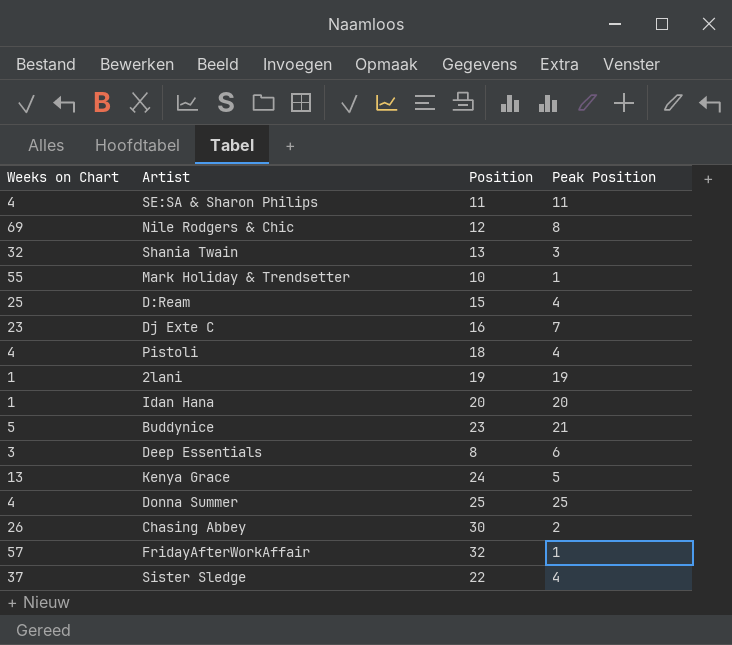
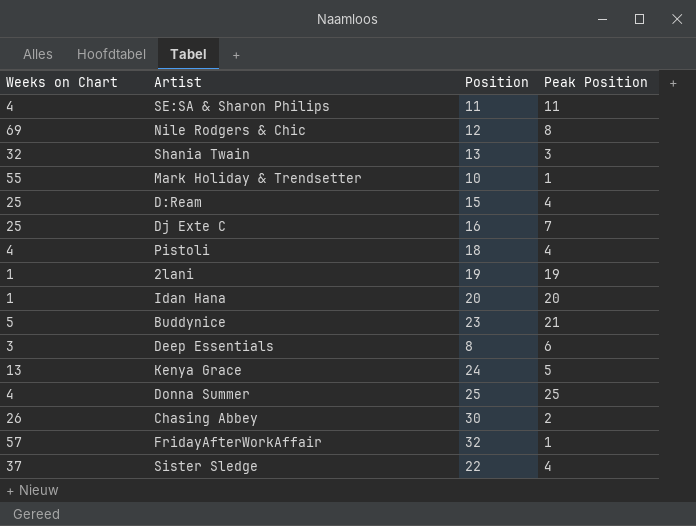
Dj Exte C | Weeks on Chart: 23 -> 25

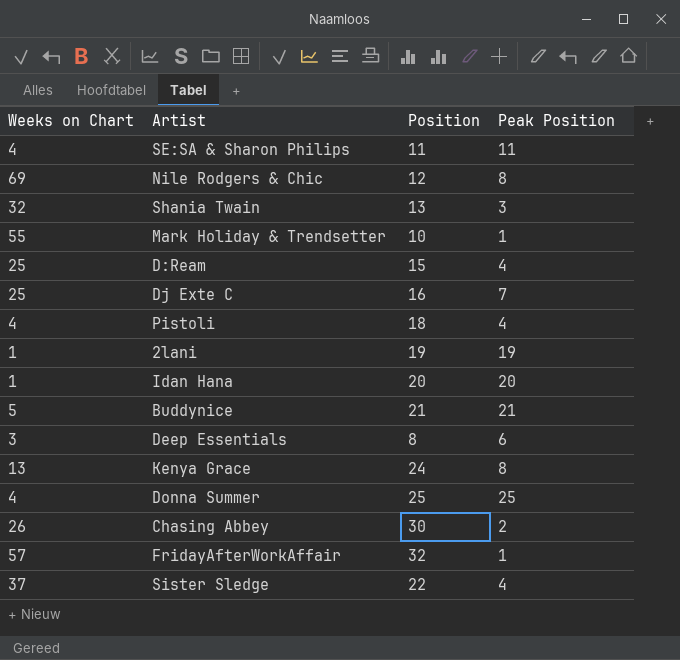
Buddynice | Position: 23 -> 21
Kenya Grace | Peak Position: 5 -> 8

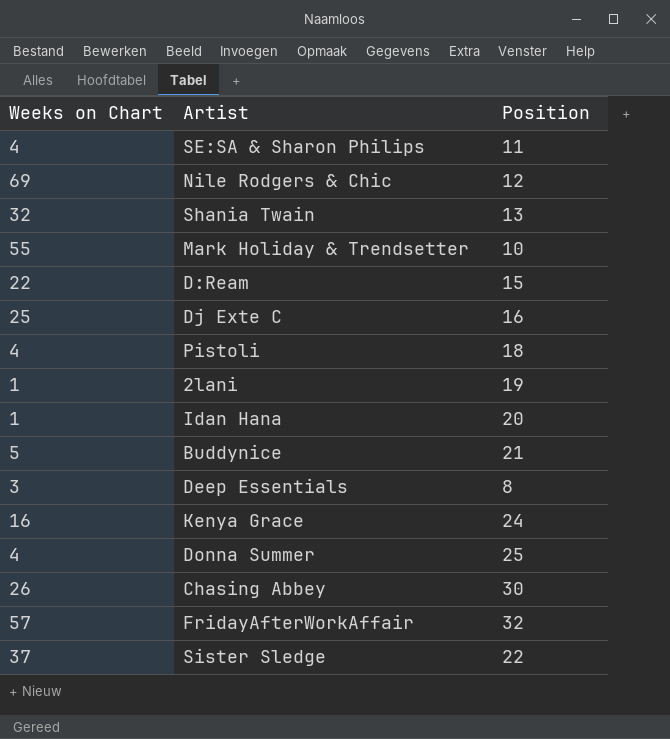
column Peak Position | position: 4 -> none
D:Ream | Weeks on Chart: 25 -> 22
Kenya Grace | Weeks on Chart: 13 -> 16

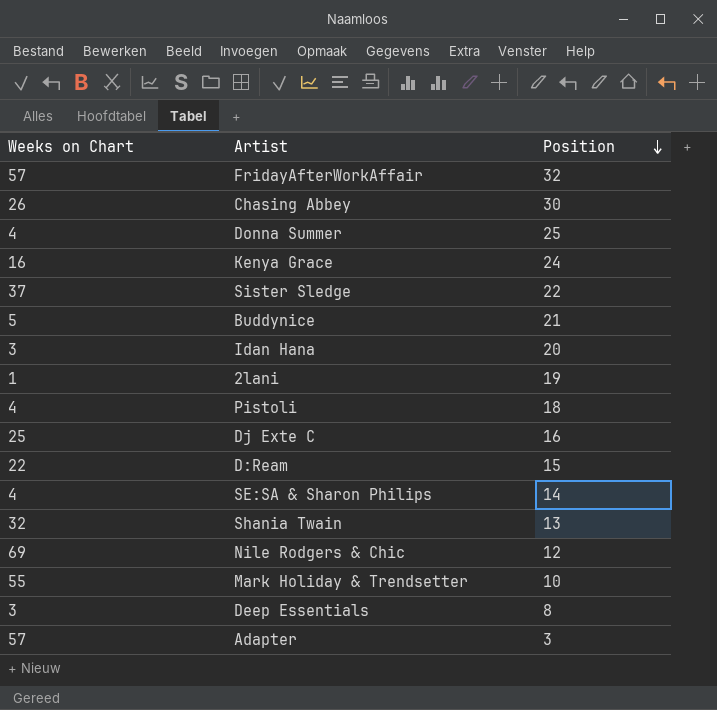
row order: none -> Position descending
Idan Hana | Weeks on Chart: 1 -> 3
SE:SA & Sharon Philips | Position: 11 -> 14
row Adapter: none -> 57 | 3

